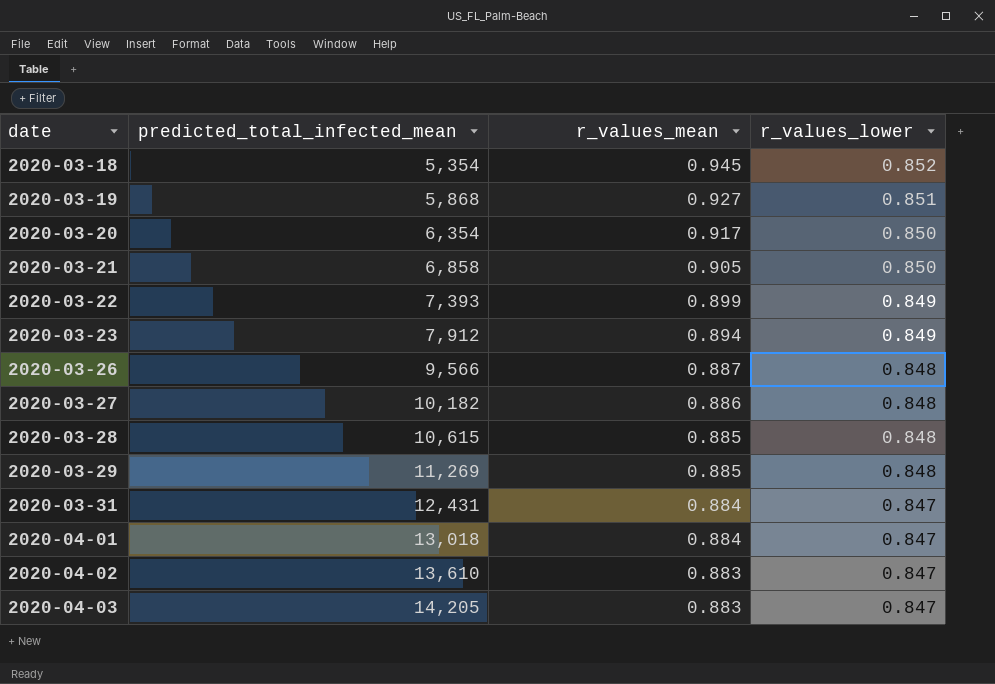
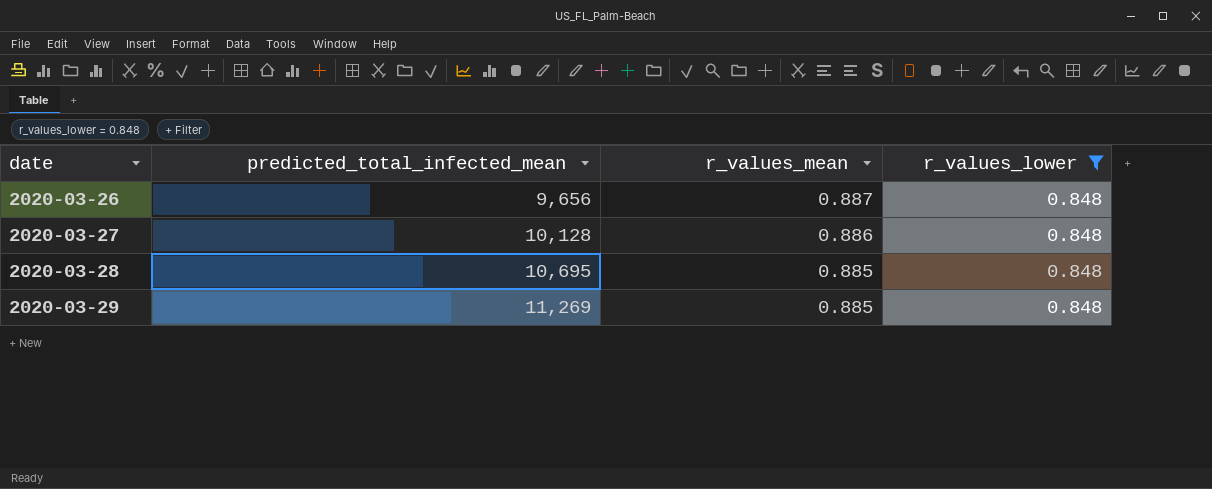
filter: none -> r_values_lower = 0.848
2020-03-26 | predicted_total_infected_mean: 9,566 -> 9,656
2020-03-27 | predicted_total_infected_mean: 10,182 -> 10,128
2020-03-28 | predicted_total_infected_mean: 10,615 -> 10,695

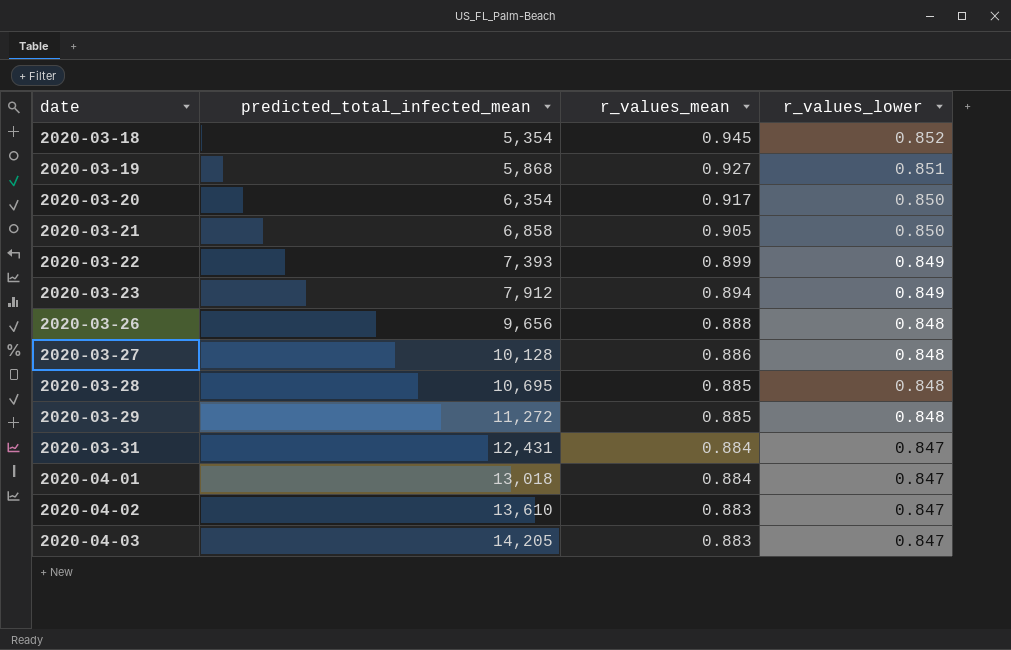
filter: r_values_lower = 0.848 -> none
2020-03-26 | r_values_mean: 0.887 -> 0.888
2020-03-29 | predicted_total_infected_mean: 11,269 -> 11,272

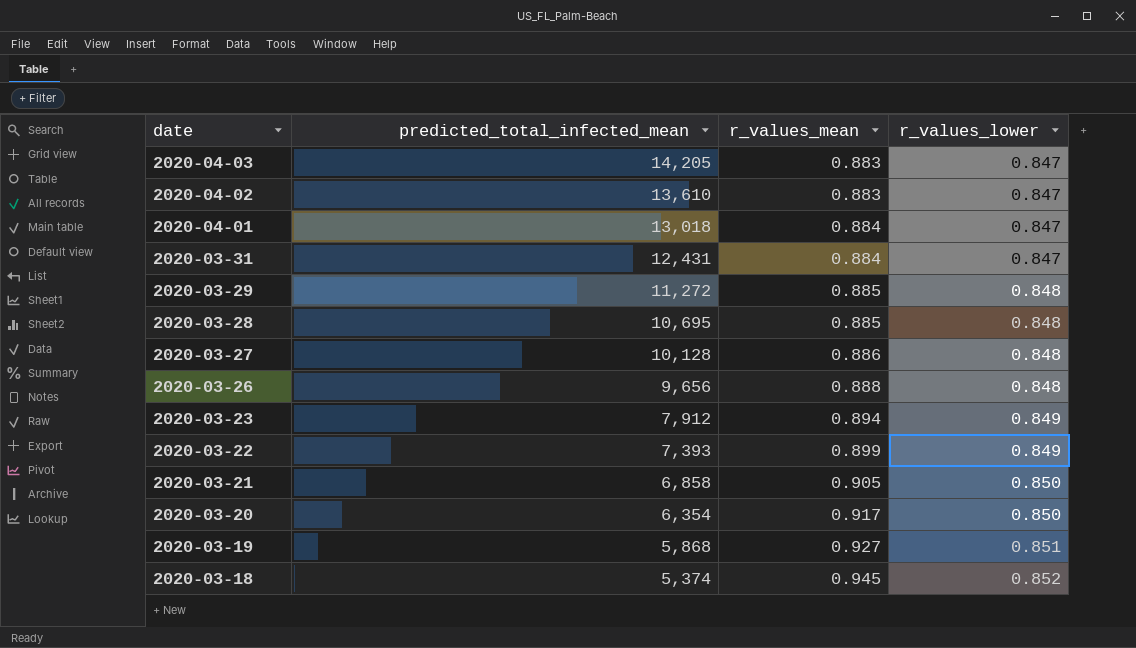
row order: date ascending -> date descending
2020-03-18 | predicted_total_infected_mean: 5,354 -> 5,374

